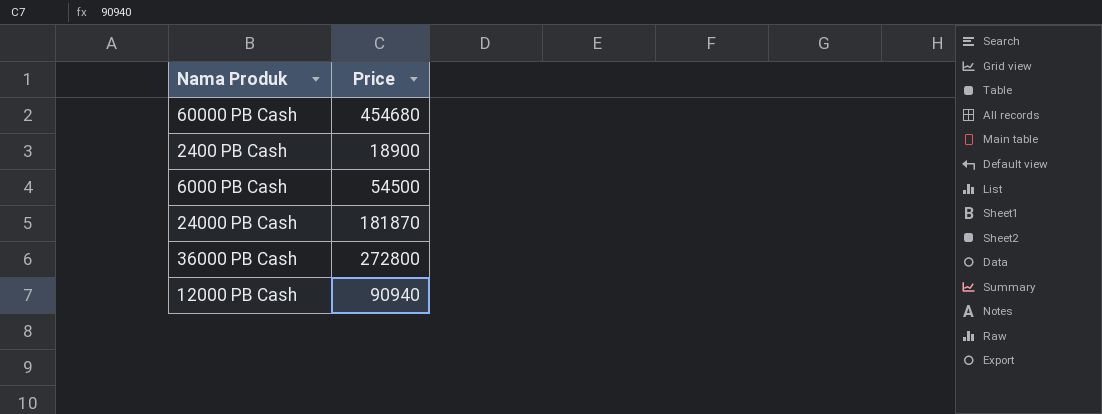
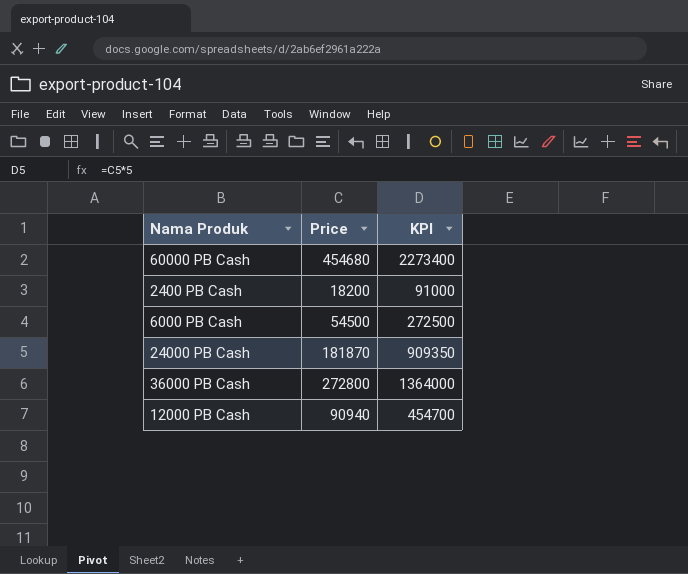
column KPI | formula: none -> [Price] * 5
2400 PB Cash | Price: 18900 -> 18200

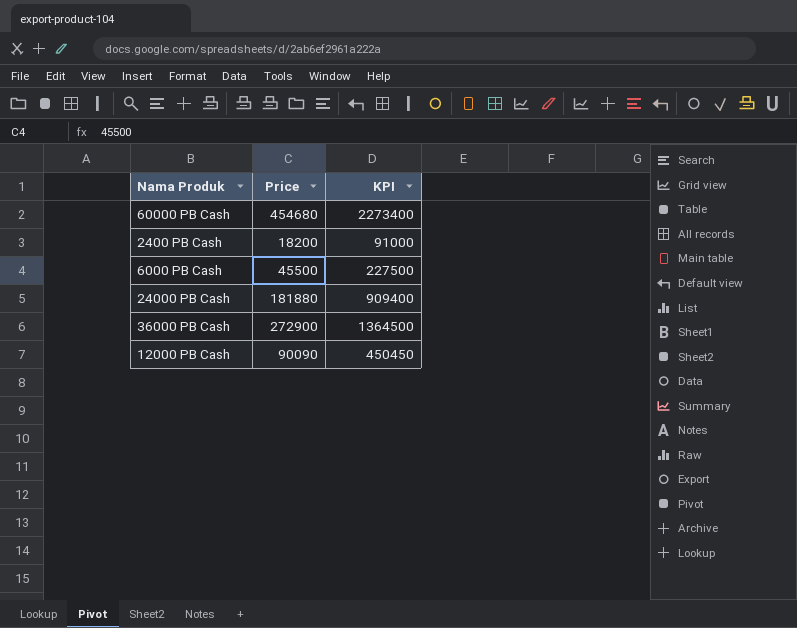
6000 PB Cash | Price: 54500 -> 45500
6000 PB Cash | KPI: 272500 -> 227500
24000 PB Cash | Price: 181870 -> 181880
24000 PB Cash | KPI: 909350 -> 909400
36000 PB Cash | Price: 272800 -> 272900
36000 PB Cash | KPI: 1364000 -> 1364500
12000 PB Cash | Price: 90940 -> 90090
12000 PB Cash | KPI: 454700 -> 450450

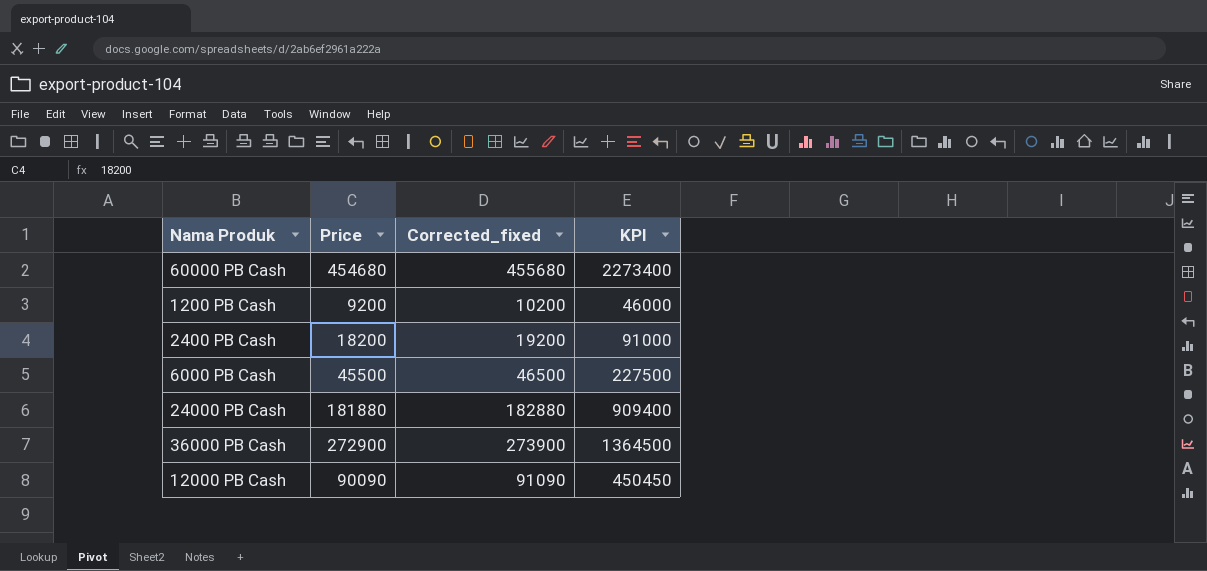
column Corrected_fixed | formula: none -> [Price] + 1000
row 1200 PB Cash: none -> 9200 | 10200 | 46000

